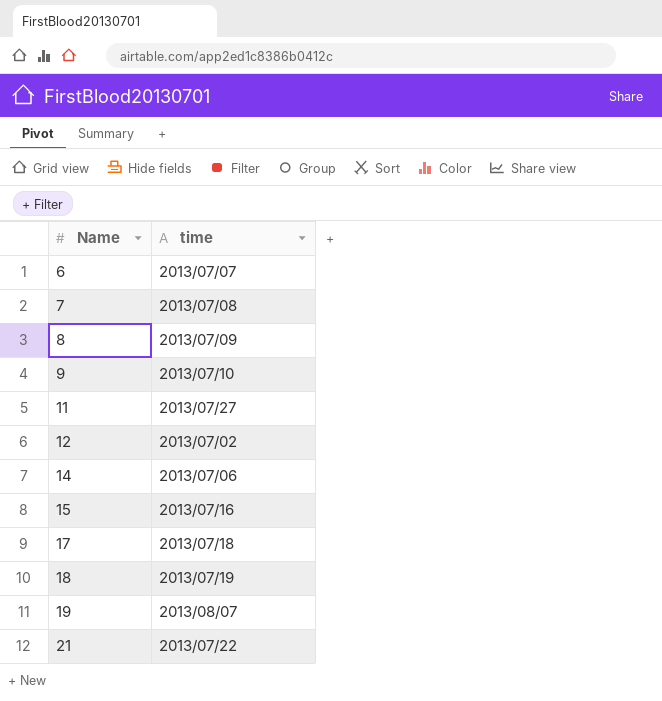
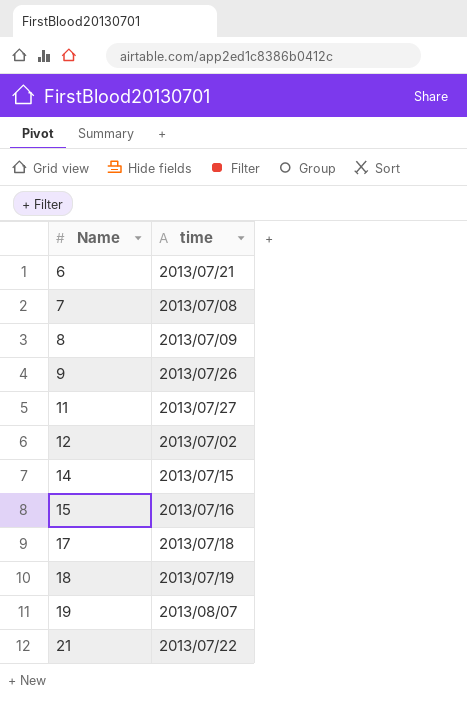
6 | time: 2013/07/07 -> 2013/07/21
9 | time: 2013/07/10 -> 2013/07/26
14 | time: 2013/07/06 -> 2013/07/15

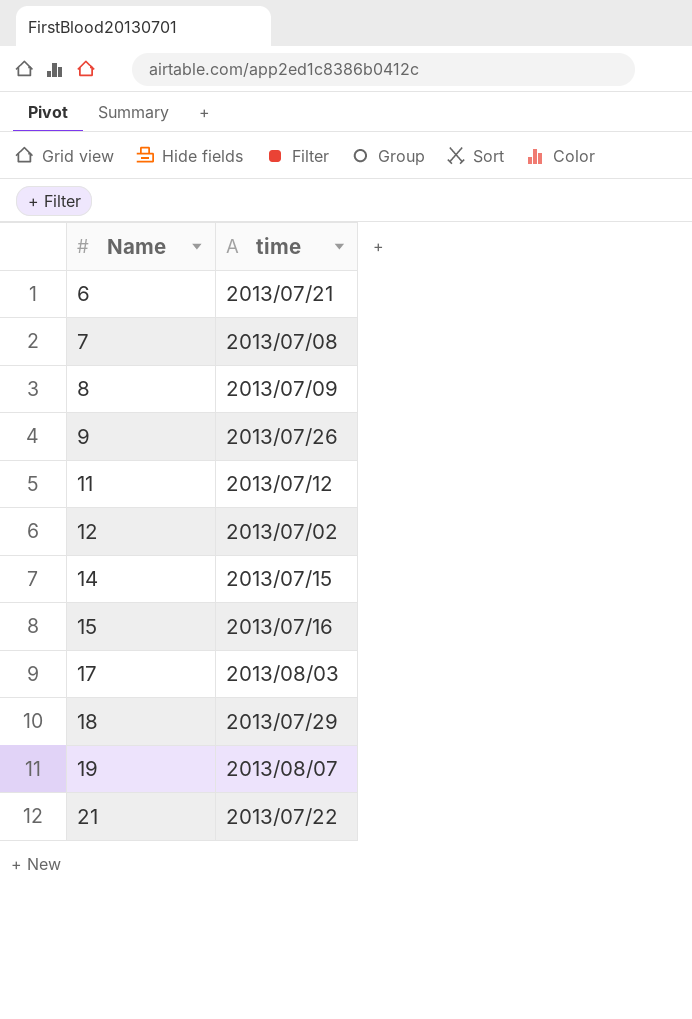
11 | time: 2013/07/27 -> 2013/07/12
17 | time: 2013/07/18 -> 2013/08/03
18 | time: 2013/07/19 -> 2013/07/29

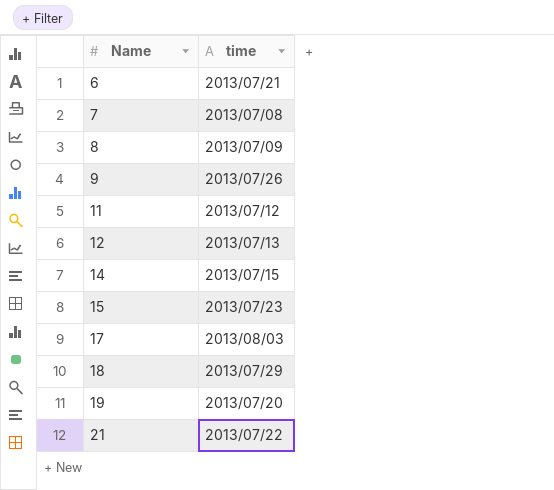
12 | time: 2013/07/02 -> 2013/07/13
15 | time: 2013/07/16 -> 2013/07/23
19 | time: 2013/08/07 -> 2013/07/20

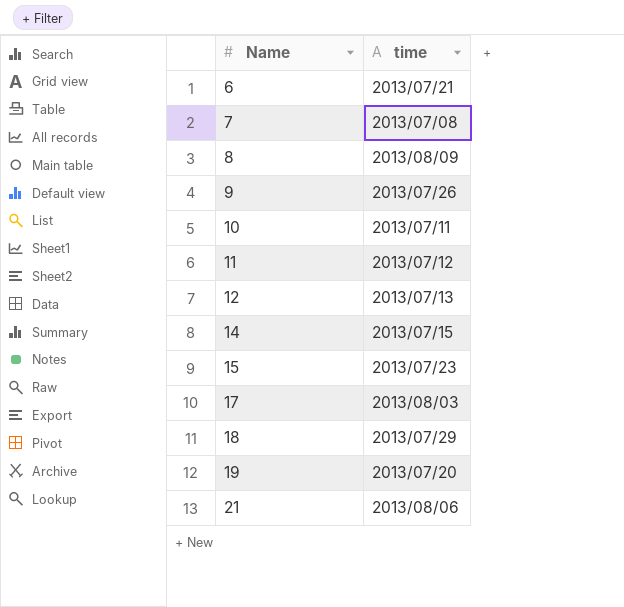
8 | time: 2013/07/09 -> 2013/08/09
row 10: none -> 2013/07/11
21 | time: 2013/07/22 -> 2013/08/06

